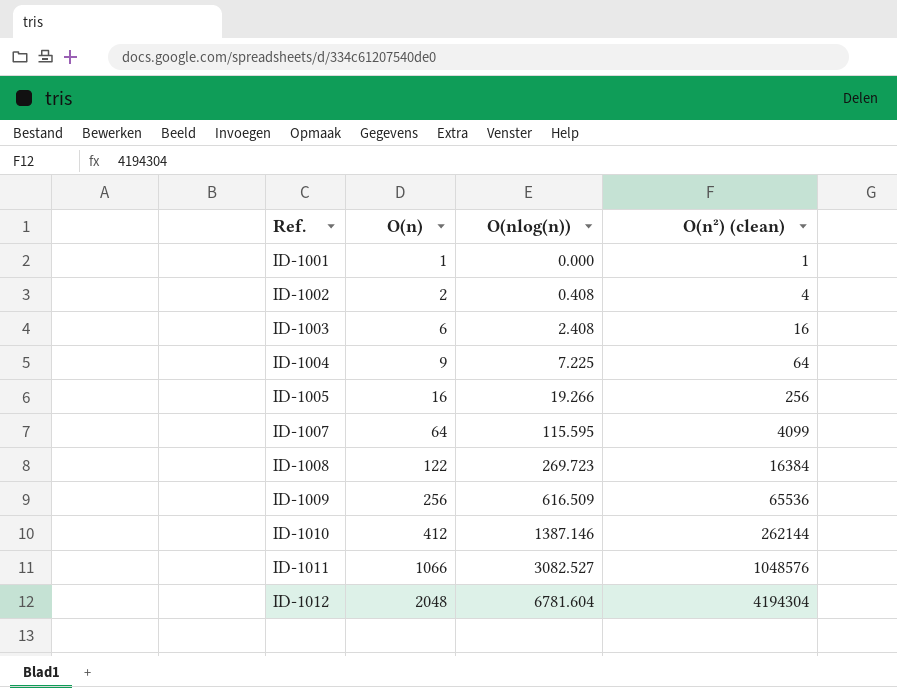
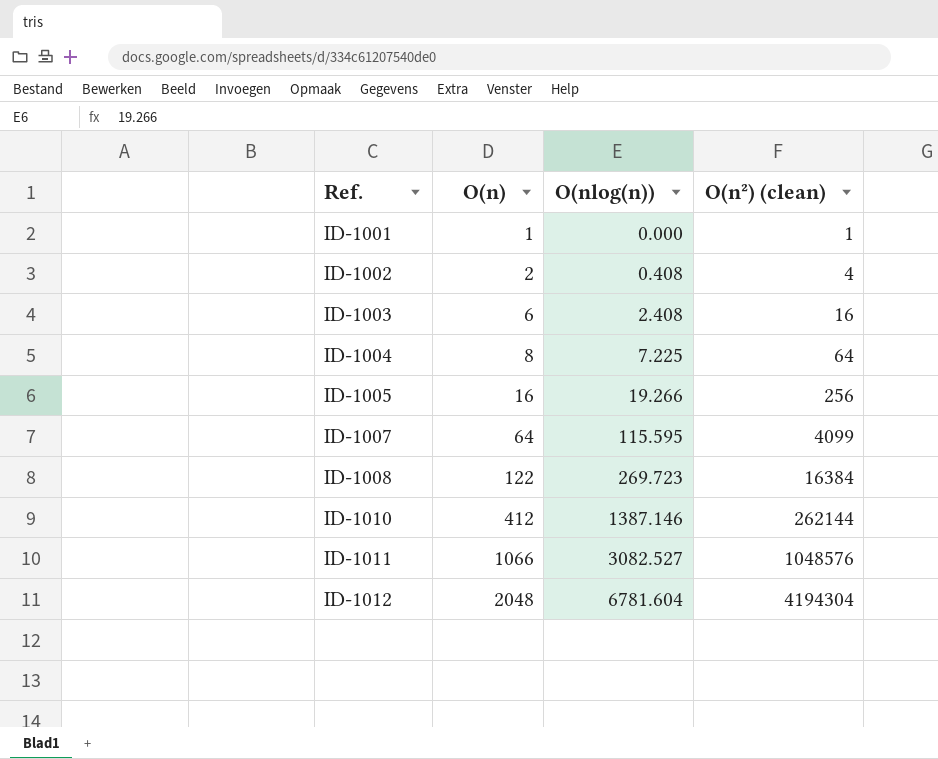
row ID-1009: 256 | 616.509 | 65536 -> none
ID-1004 | O(n): 9 -> 8

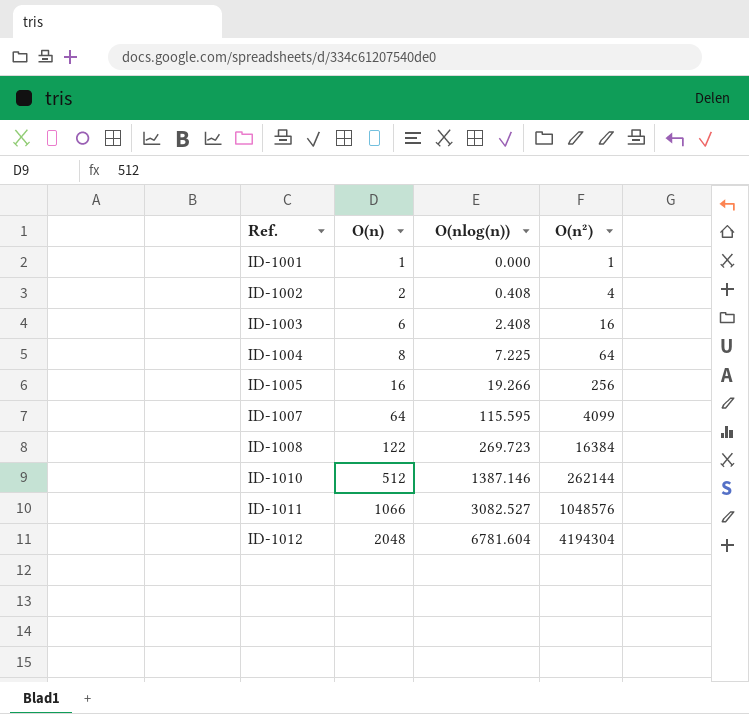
column name: O(n²) (clean) -> O(n²)
ID-1010 | O(n): 412 -> 512

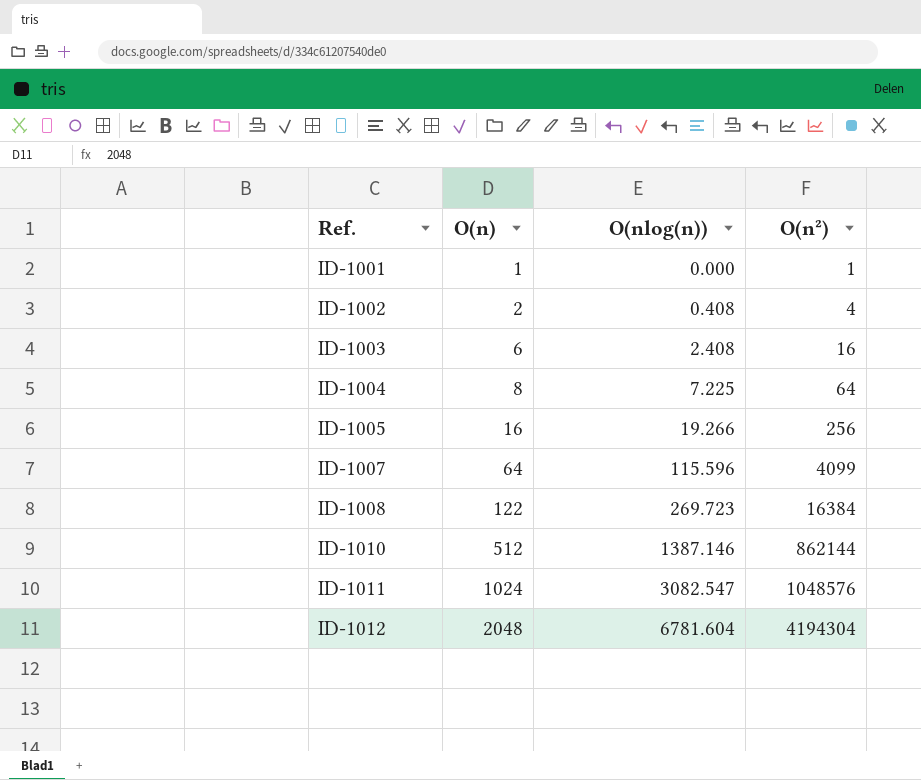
ID-1007 | O(nlog(n)): 115.595 -> 115.596
ID-1010 | O(n²): 262144 -> 862144
ID-1011 | O(n): 1066 -> 1024
ID-1011 | O(nlog(n)): 3082.527 -> 3082.547

